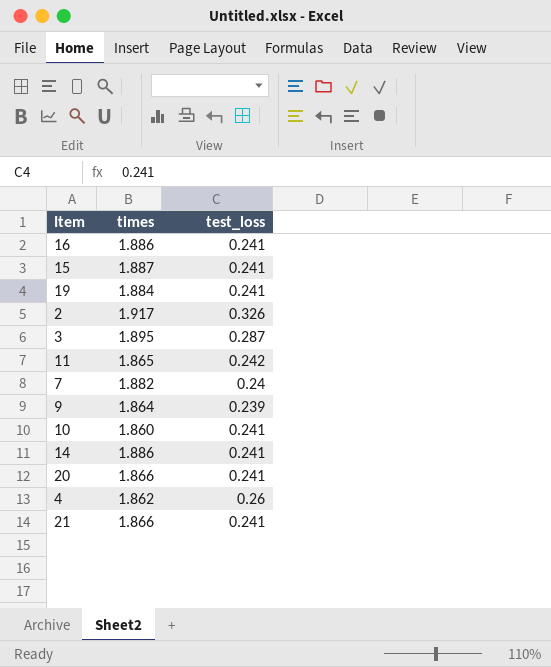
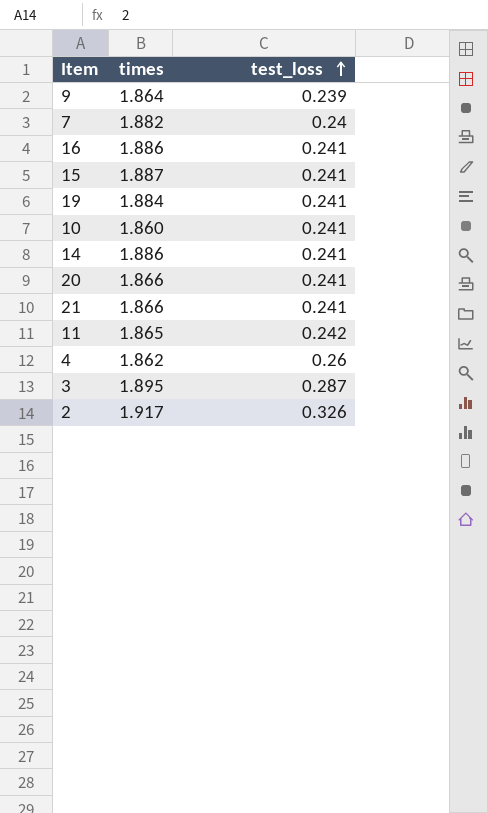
row order: none -> test_loss ascending

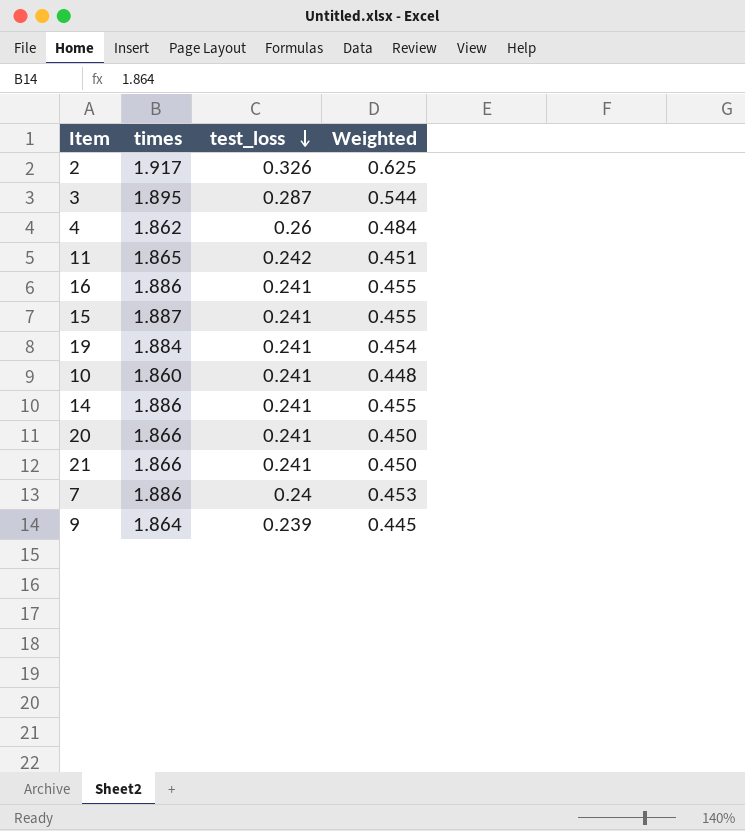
row order: test_loss ascending -> test_loss descending
column Weighted | formula: none -> [times] * [test_loss]
7 | times: 1.882 -> 1.886

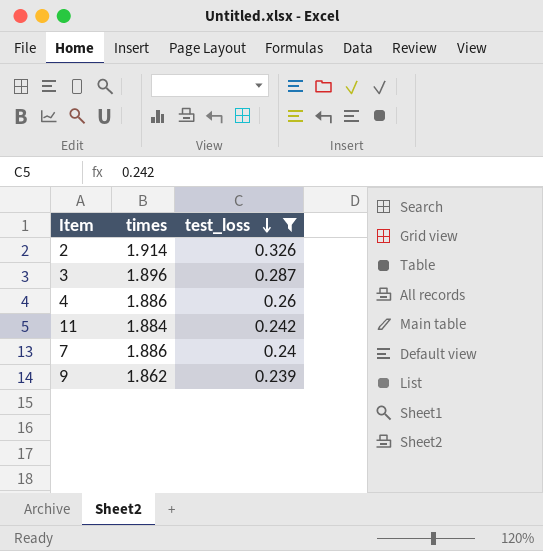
filter: none -> test_loss != 0.241
column Weighted | formula: [times] * [test_loss] -> none
2 | times: 1.917 -> 1.914
3 | times: 1.895 -> 1.896
4 | times: 1.862 -> 1.886
11 | times: 1.865 -> 1.884
9 | times: 1.864 -> 1.862

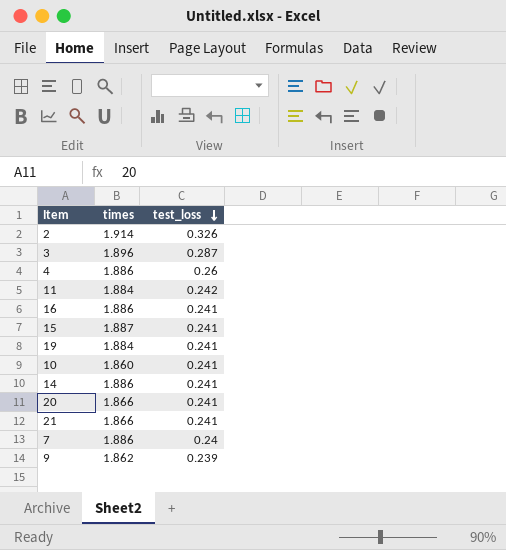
filter: test_loss != 0.241 -> none

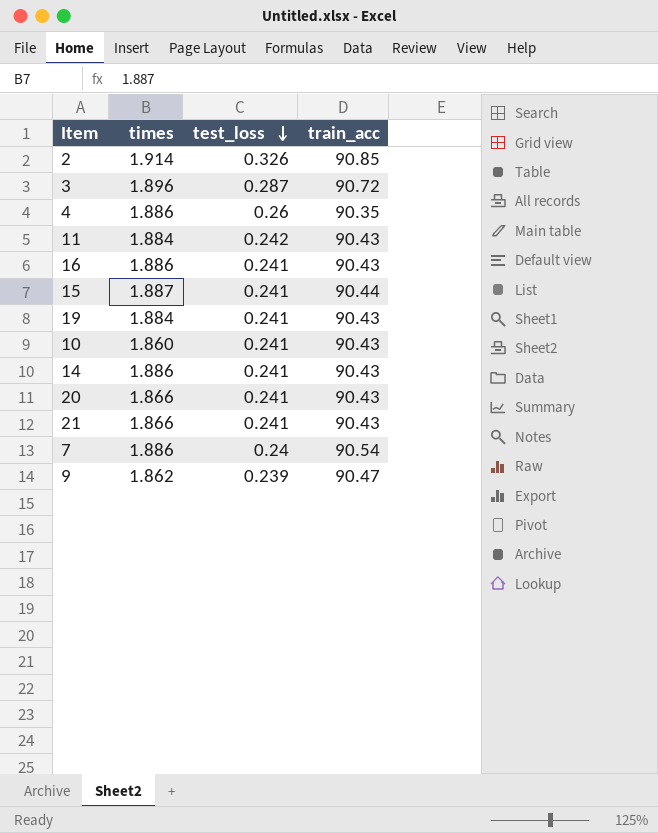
column train_acc | position: none -> 4

